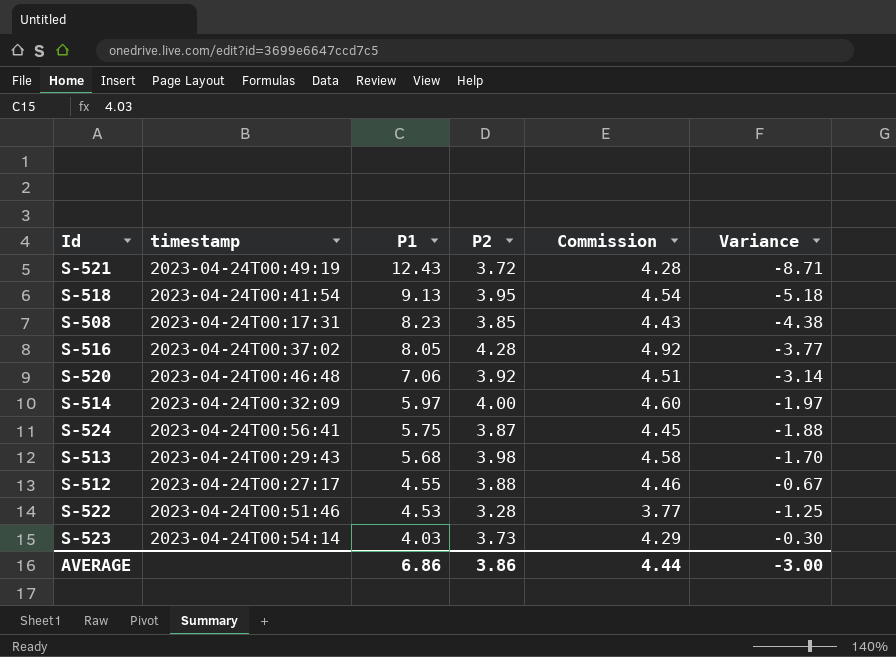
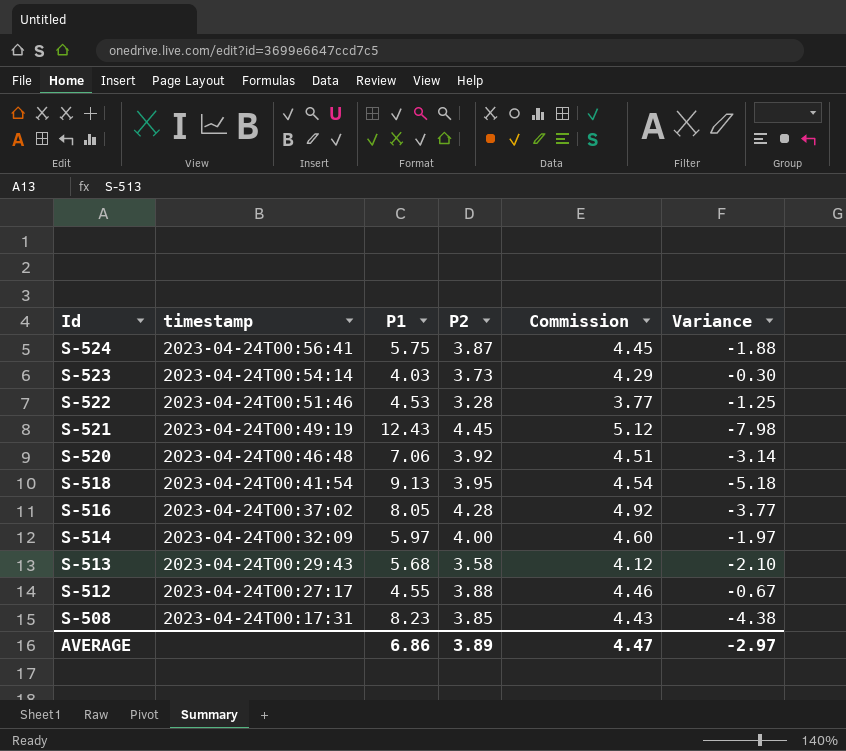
row order: P1 descending -> Id descending
S-521 | P2: 3.72 -> 4.45
S-521 | Commission: 4.28 -> 5.12
S-521 | Variance: -8.71 -> -7.98
S-513 | P2: 3.98 -> 3.58
S-513 | Commission: 4.58 -> 4.12
S-513 | Variance: -1.70 -> -2.10
AVERAGE | P2: 3.86 -> 3.89
AVERAGE | Commission: 4.44 -> 4.47
AVERAGE | Variance: -3.00 -> -2.97

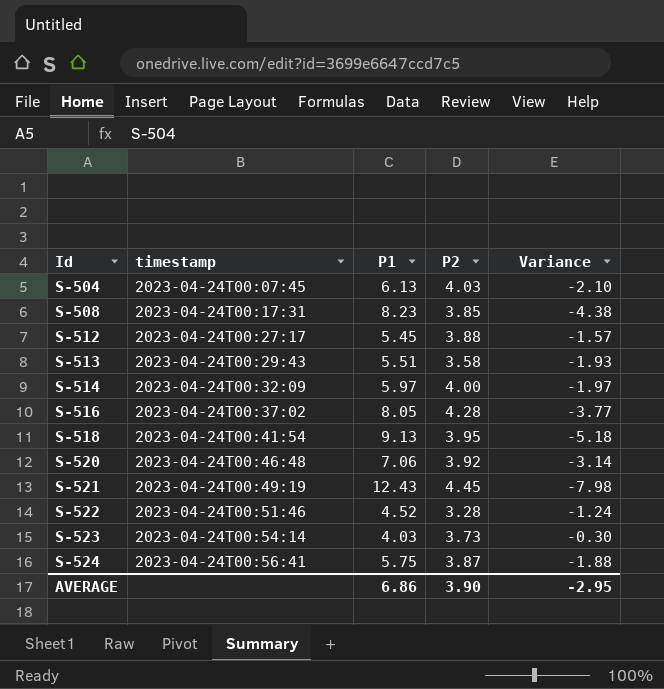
row order: Id descending -> Id ascending
column Commission | formula: [P2] * 1.15 -> none
row S-504: none -> 2023-04-24T00:07:45 | 6.13 | 4.03 | -2.10
S-512 | P1: 4.55 -> 5.45
S-512 | Variance: -0.67 -> -1.57
S-513 | P1: 5.68 -> 5.51
S-513 | Variance: -2.10 -> -1.93
S-522 | P1: 4.53 -> 4.52
S-522 | Variance: -1.25 -> -1.24
AVERAGE | P2: 3.89 -> 3.90
AVERAGE | Variance: -2.97 -> -2.95

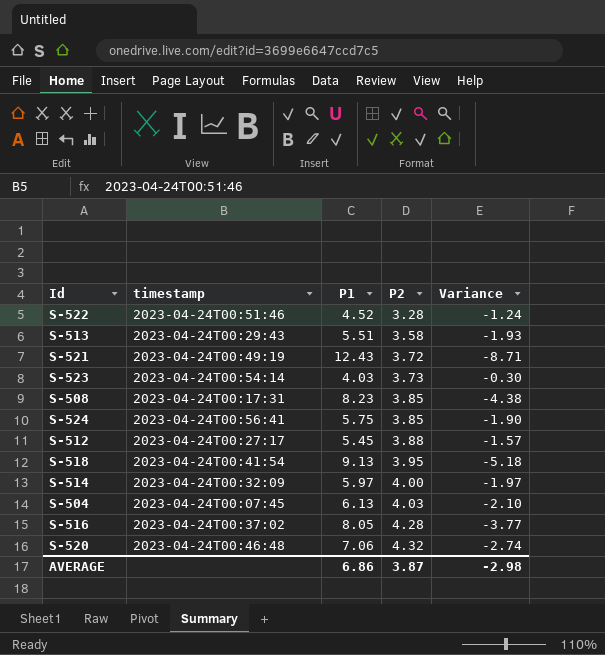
row order: Id ascending -> P2 ascending
S-521 | P2: 4.45 -> 3.72
S-521 | Variance: -7.98 -> -8.71
S-524 | P2: 3.87 -> 3.85
S-524 | Variance: -1.88 -> -1.90
S-520 | P2: 3.92 -> 4.32
S-520 | Variance: -3.14 -> -2.74
AVERAGE | P2: 3.90 -> 3.87
AVERAGE | Variance: -2.95 -> -2.98

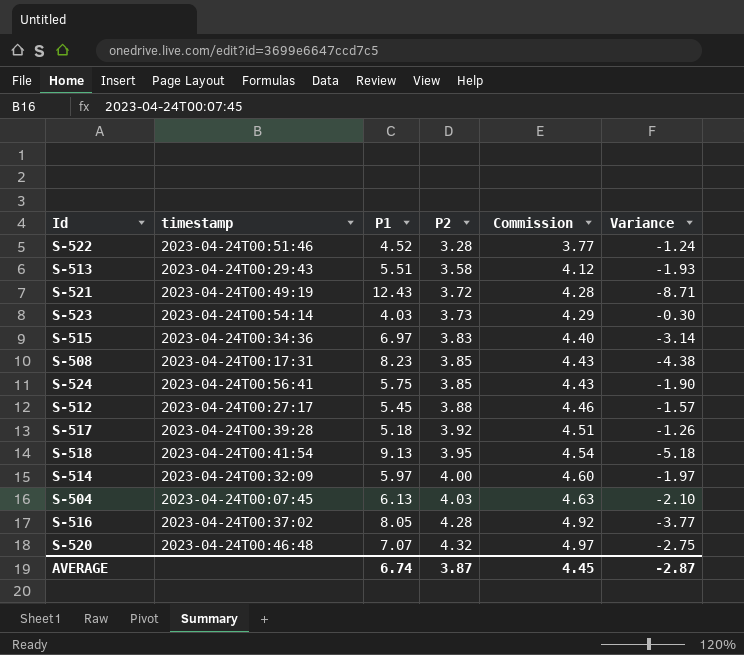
column Commission | formula: none -> [P2] * 1.15
row S-515: none -> 2023-04-24T00:34:36 | 6.97 | 3.83 | 4.40 | -3.14
row S-517: none -> 2023-04-24T00:39:28 | 5.18 | 3.92 | 4.51 | -1.26
S-520 | P1: 7.06 -> 7.07
S-520 | Variance: -2.74 -> -2.75
AVERAGE | P1: 6.86 -> 6.74
AVERAGE | Variance: -2.98 -> -2.87

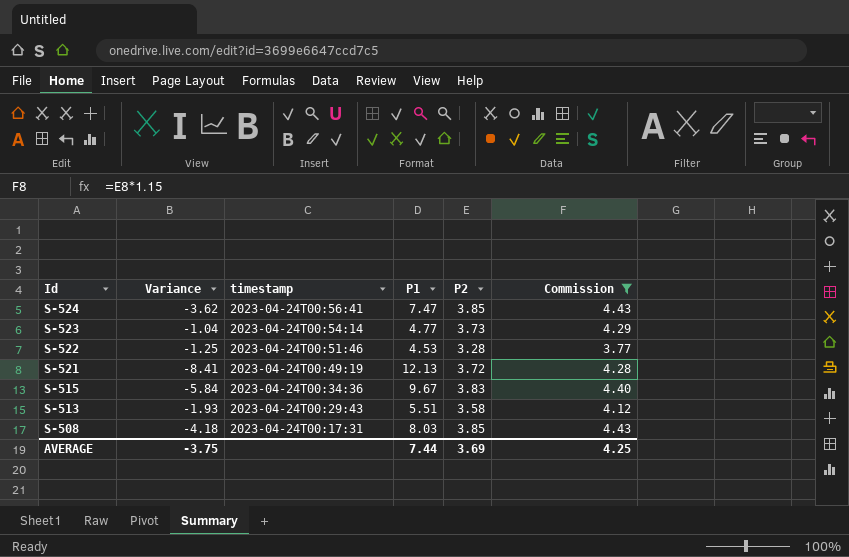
filter: none -> Commission <= 4.43
row order: P2 ascending -> Id descending
column Variance | position: 6 -> 2
S-524 | Variance: -1.90 -> -3.62
S-524 | P1: 5.75 -> 7.47
S-523 | Variance: -0.30 -> -1.04
S-523 | P1: 4.03 -> 4.77
S-522 | Variance: -1.24 -> -1.25
S-522 | P1: 4.52 -> 4.53
S-521 | Variance: -8.71 -> -8.41
S-521 | P1: 12.43 -> 12.13
S-515 | Variance: -3.14 -> -5.84
S-515 | P1: 6.97 -> 9.67
S-508 | Variance: -4.38 -> -4.18
S-508 | P1: 8.23 -> 8.03
AVERAGE | Variance: -2.87 -> -3.75
AVERAGE | P1: 6.74 -> 7.44
AVERAGE | P2: 3.87 -> 3.69
AVERAGE | Commission: 4.45 -> 4.25

